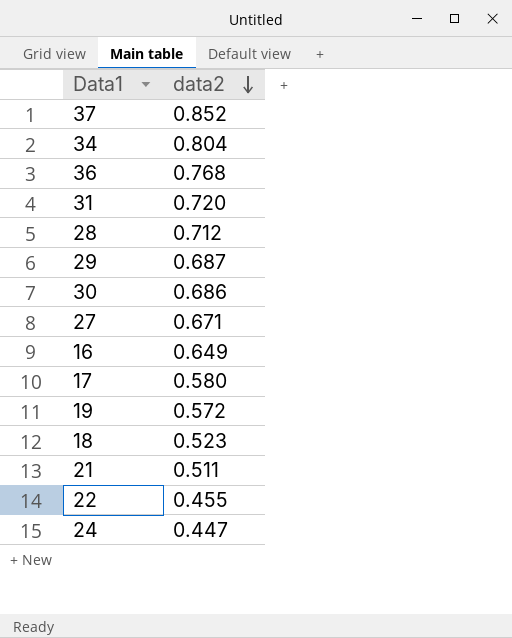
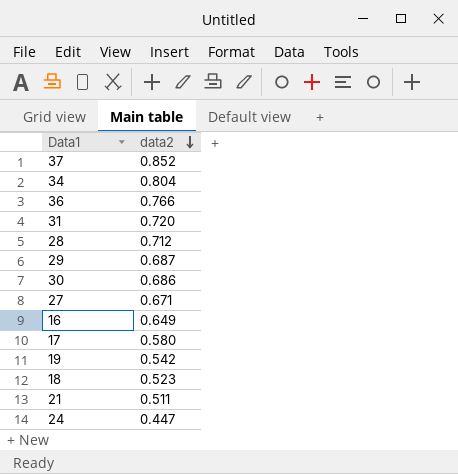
row 22: 0.455 -> none
36 | data2: 0.768 -> 0.766
19 | data2: 0.572 -> 0.542

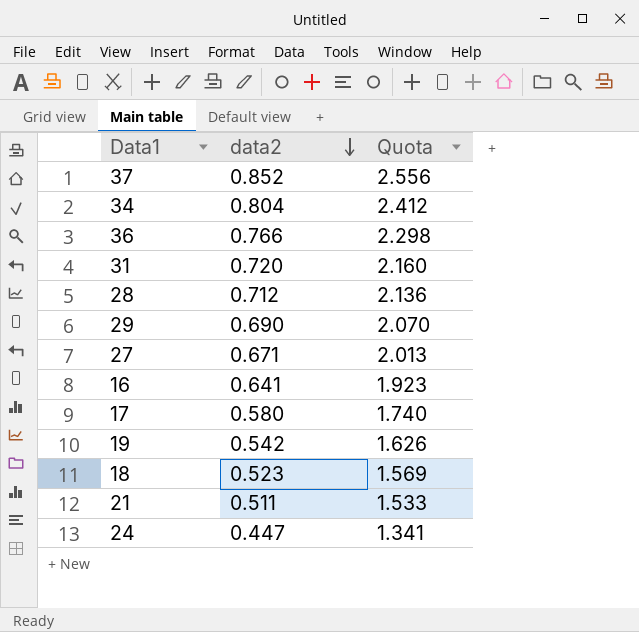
column Quota | formula: none -> [data2] * 3
row 30: 0.686 -> none
29 | data2: 0.687 -> 0.690
16 | data2: 0.649 -> 0.641

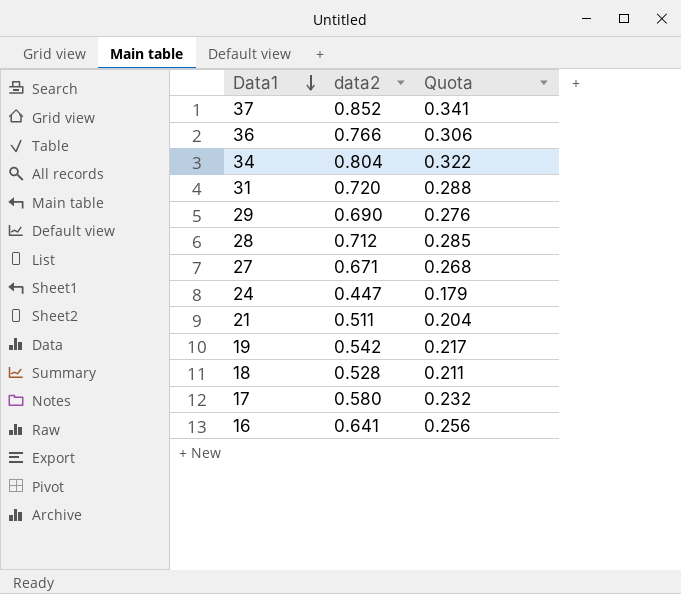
row order: data2 descending -> Data1 descending
column Quota | formula: [data2] * 3 -> [data2] * 0.4
18 | data2: 0.523 -> 0.528

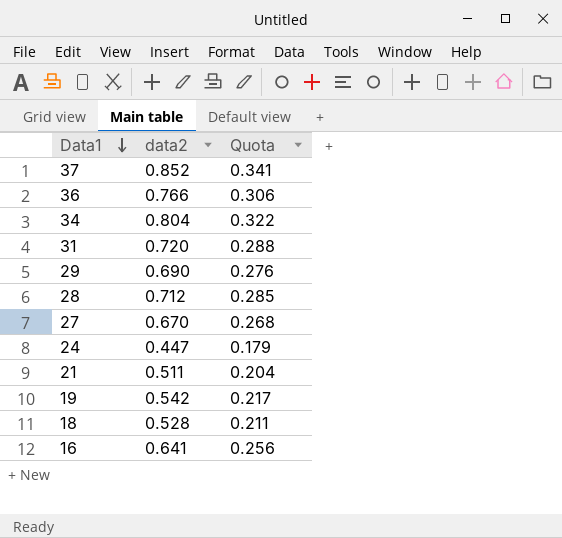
row 17: 0.580 | 0.232 -> none
27 | data2: 0.671 -> 0.670

